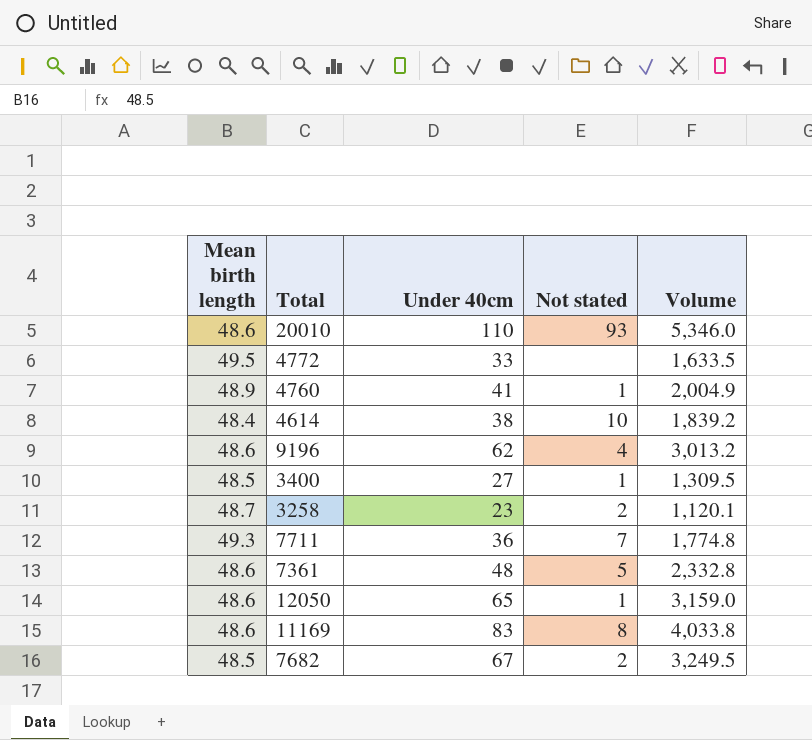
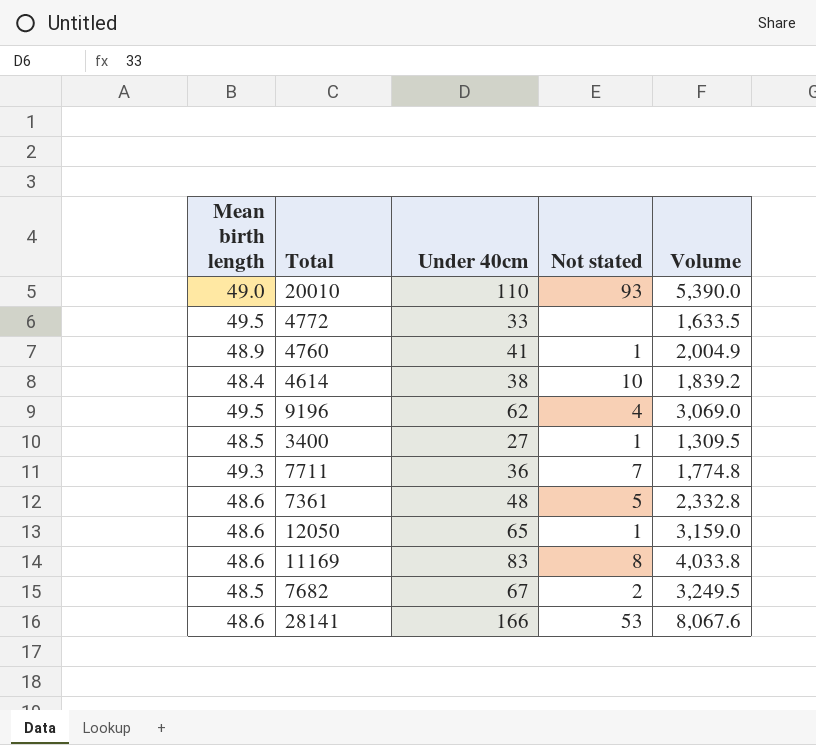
row 3258: 48.7 | 23 | 2 | 1,120.1 -> none
20010 | Mean birth length: 48.6 -> 49.0
20010 | Volume: 5,346.0 -> 5,390.0
9196 | Mean birth length: 48.6 -> 49.5
9196 | Volume: 3,013.2 -> 3,069.0
row 28141: none -> 48.6 | 166 | 53 | 8,067.6

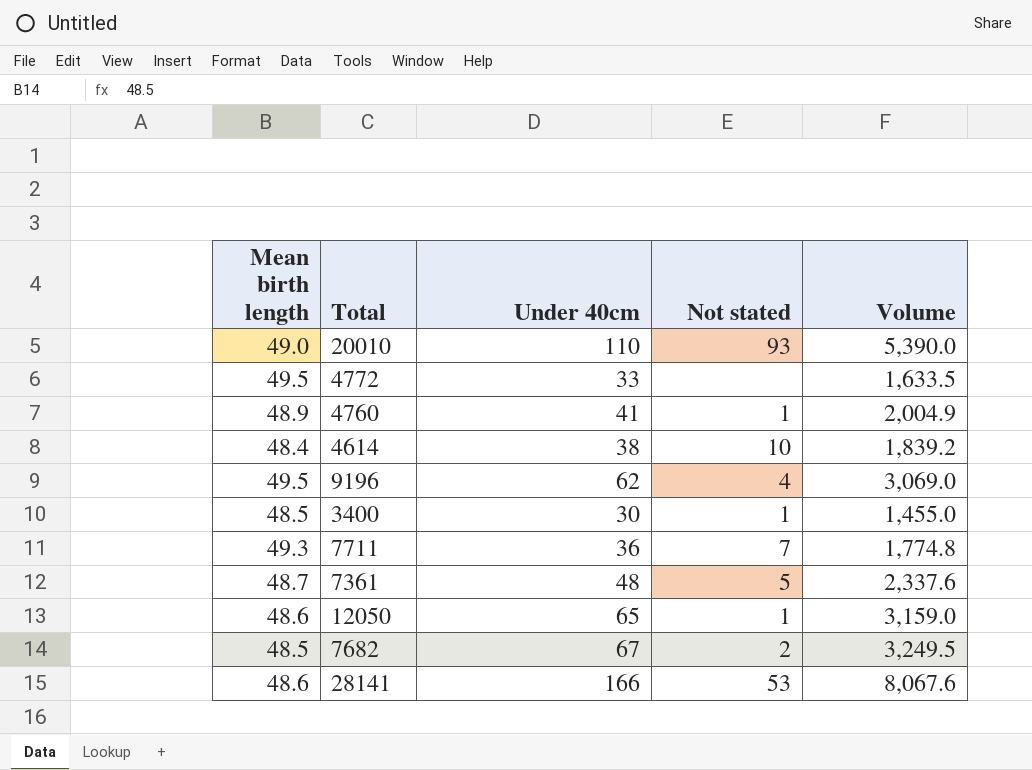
row 11169: 48.6 | 83 | 8 | 4,033.8 -> none
3400 | Under 40cm: 27 -> 30
3400 | Volume: 1,309.5 -> 1,455.0
7361 | Mean birth length: 48.6 -> 48.7
7361 | Volume: 2,332.8 -> 2,337.6

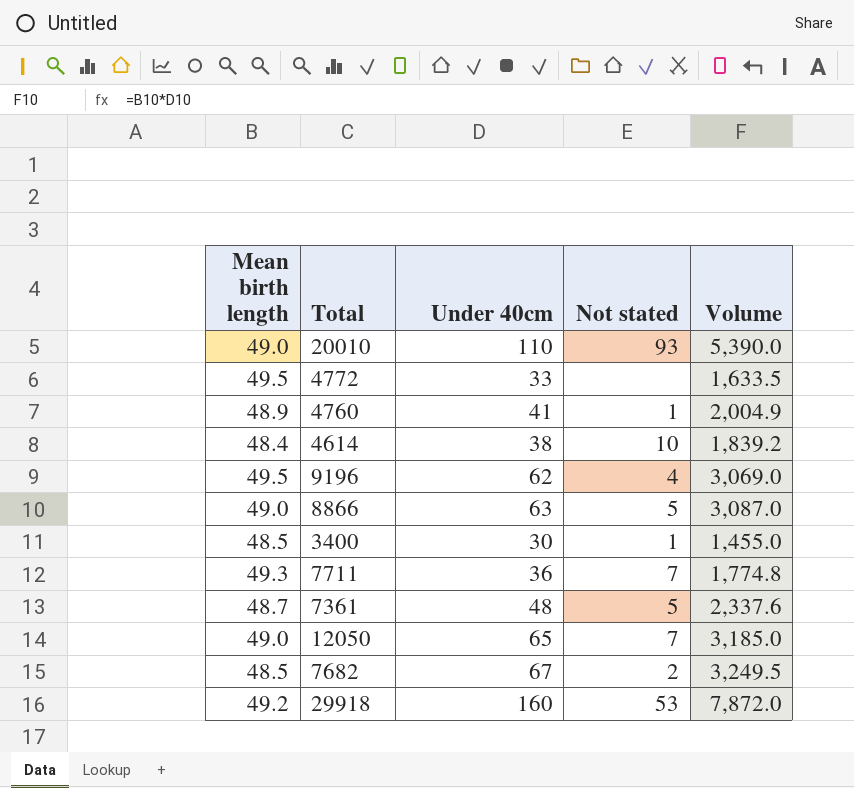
row 28141: 48.6 | 166 | 53 | 8,067.6 -> none
row 8866: none -> 49.0 | 63 | 5 | 3,087.0
12050 | Mean birth length: 48.6 -> 49.0
12050 | Not stated: 1 -> 7
12050 | Volume: 3,159.0 -> 3,185.0
row 29918: none -> 49.2 | 160 | 53 | 7,872.0

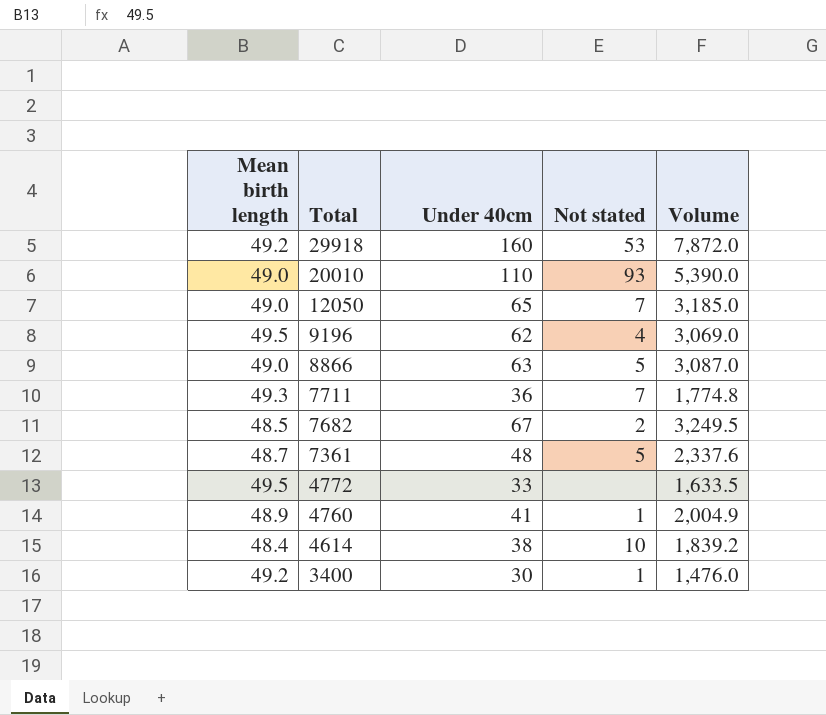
row order: none -> Total descending
3400 | Mean birth length: 48.5 -> 49.2
3400 | Volume: 1,455.0 -> 1,476.0

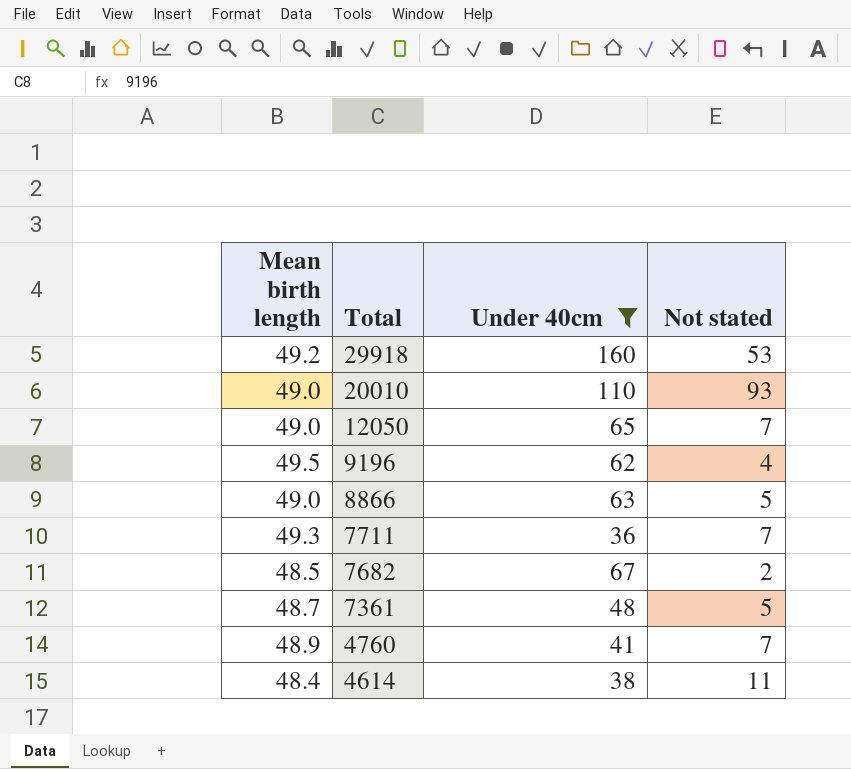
filter: none -> Under 40cm >= 36
column Volume | formula: [Mean birth length] * [Under 40cm] -> none
4760 | Not stated: 1 -> 7
4614 | Not stated: 10 -> 11

